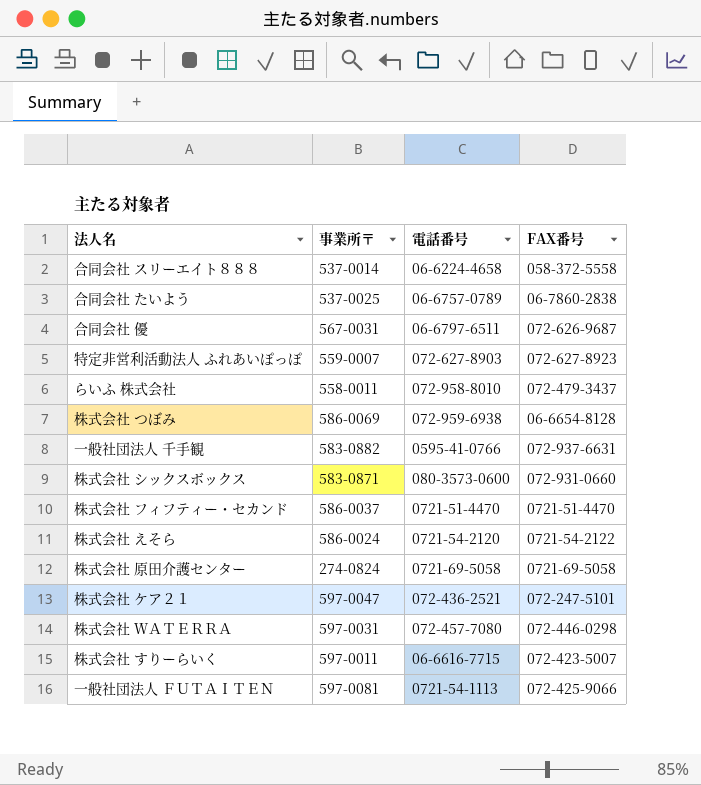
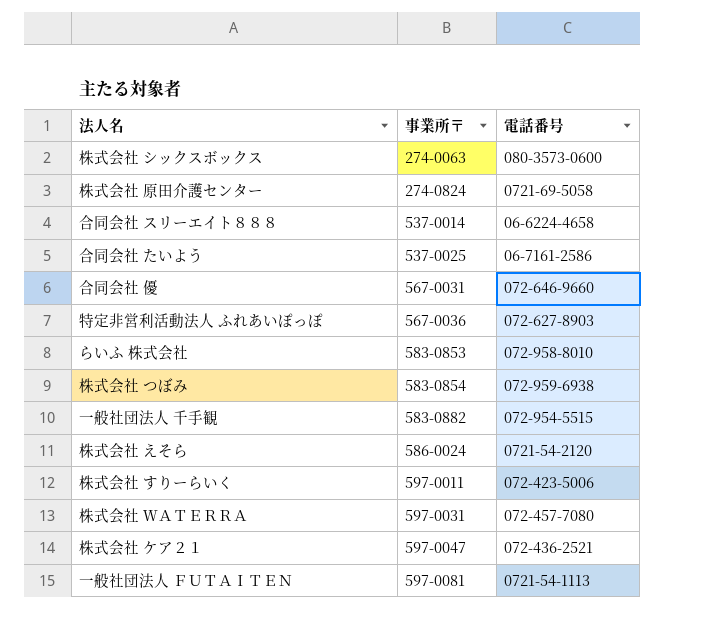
row order: none -> 事業所〒 ascending
column FAX番号 | position: 4 -> none
row 株式会社 フィフティー・セカンド: 586-0037 | 0721-51-4470 | 0721-51-4470 -> none
株式会社 シックスボックス | 事業所〒: 583-0871 -> 274-0063
合同会社 たいよう | 電話番号: 06-6757-0789 -> 06-7161-2586
合同会社 優 | 電話番号: 06-6797-6511 -> 072-646-9660
特定非営利活動法人 ふれあいぽっぽ | 事業所〒: 559-0007 -> 567-0036
らいふ 株式会社 | 事業所〒: 558-0011 -> 583-0853
株式会社 つぼみ | 事業所〒: 586-0069 -> 583-0854
一般社団法人 千手観 | 電話番号: 0595-41-0766 -> 072-954-5515
株式会社 すりーらいく | 電話番号: 06-6616-7715 -> 072-423-5006

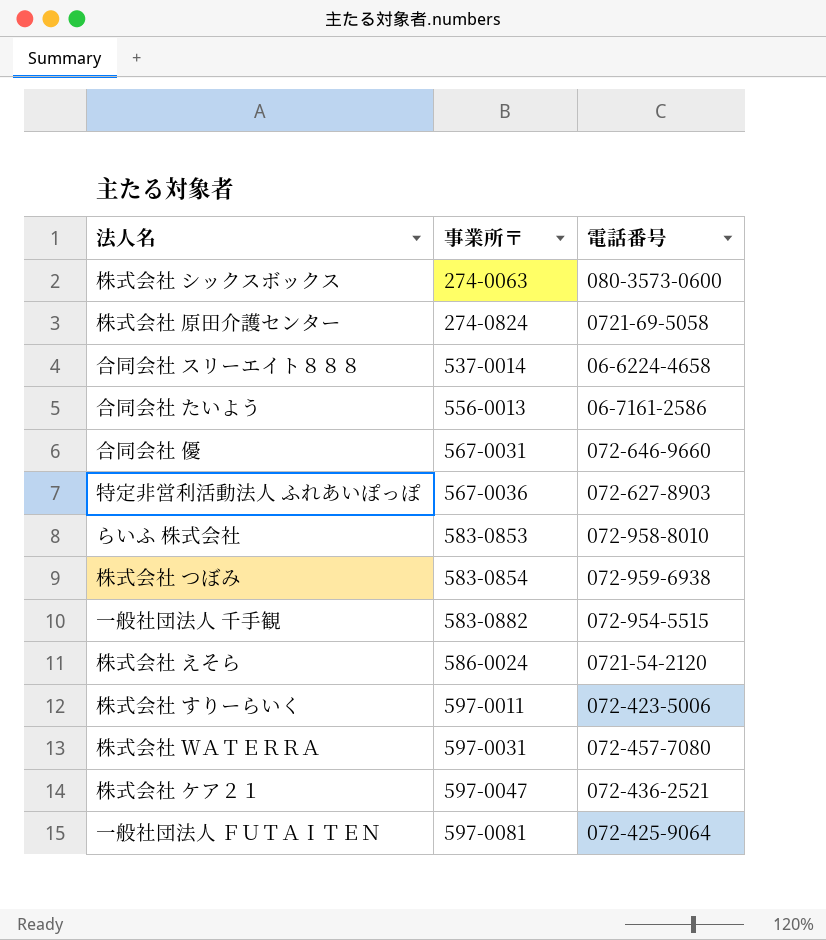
合同会社 たいよう | 事業所〒: 537-0025 -> 556-0013
一般社団法人 ＦＵＴＡＩＴＥＮ | 電話番号: 0721-54-1113 -> 072-425-9064

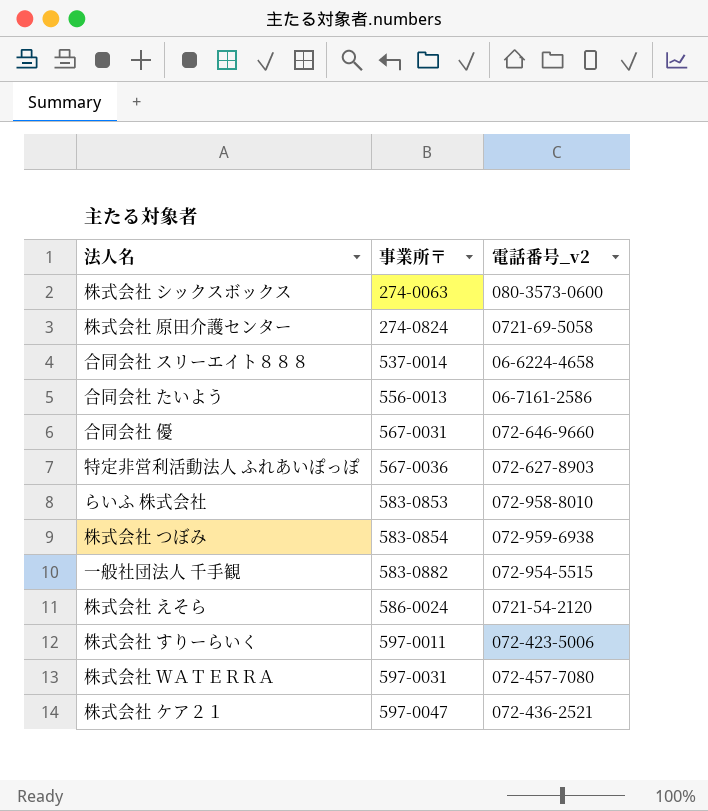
column name: 電話番号 -> 電話番号_v2
row 一般社団法人 ＦＵＴＡＩＴＥＮ: 597-0081 | 072-425-9064 -> none

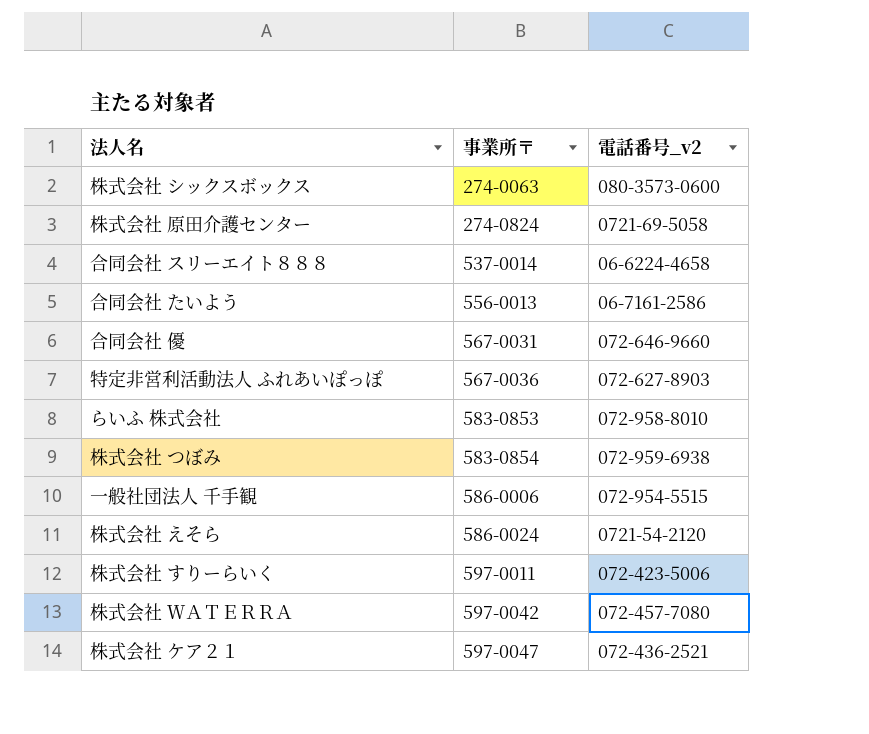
一般社団法人 千手観 | 事業所〒: 583-0882 -> 586-0006
株式会社 ＷＡＴＥＲＲＡ | 事業所〒: 597-0031 -> 597-0042

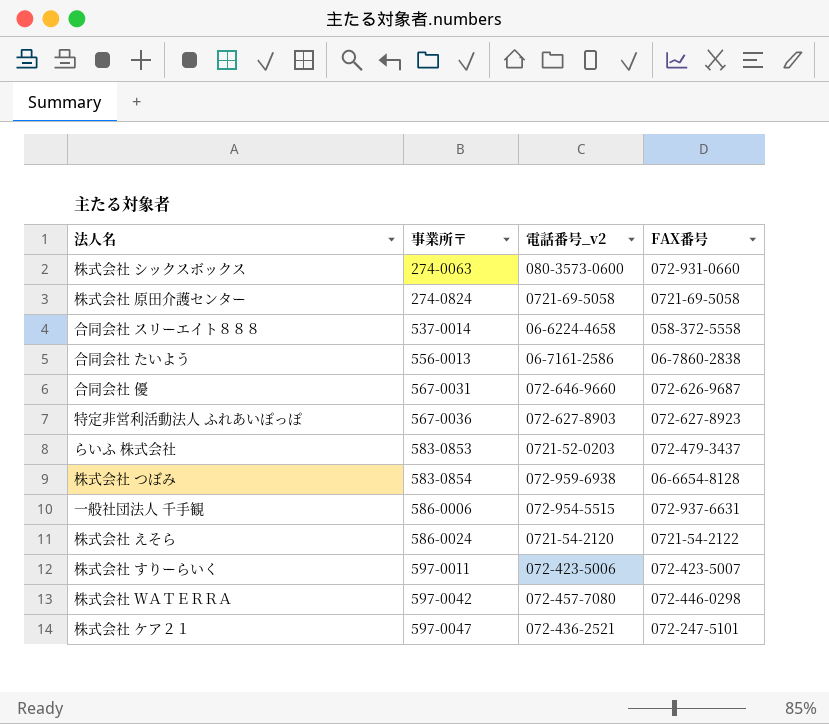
column FAX番号 | position: none -> 4
らいふ 株式会社 | 電話番号_v2: 072-958-8010 -> 0721-52-0203

